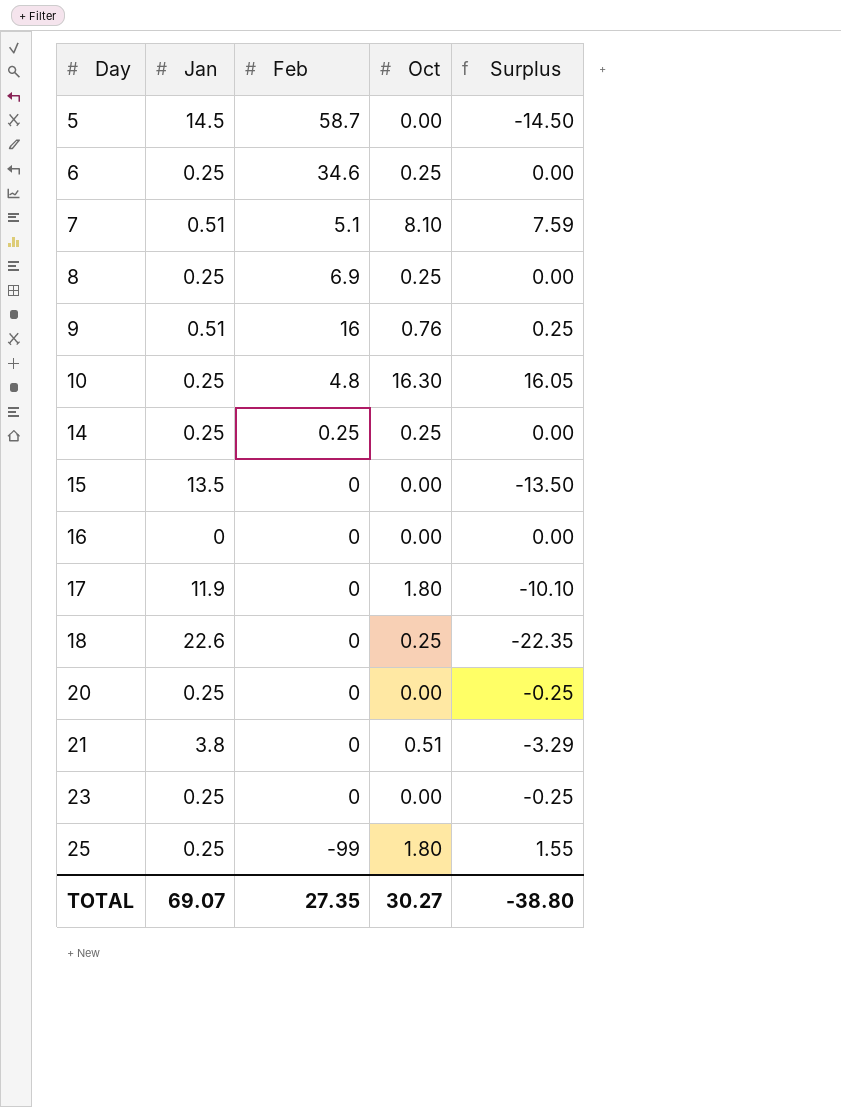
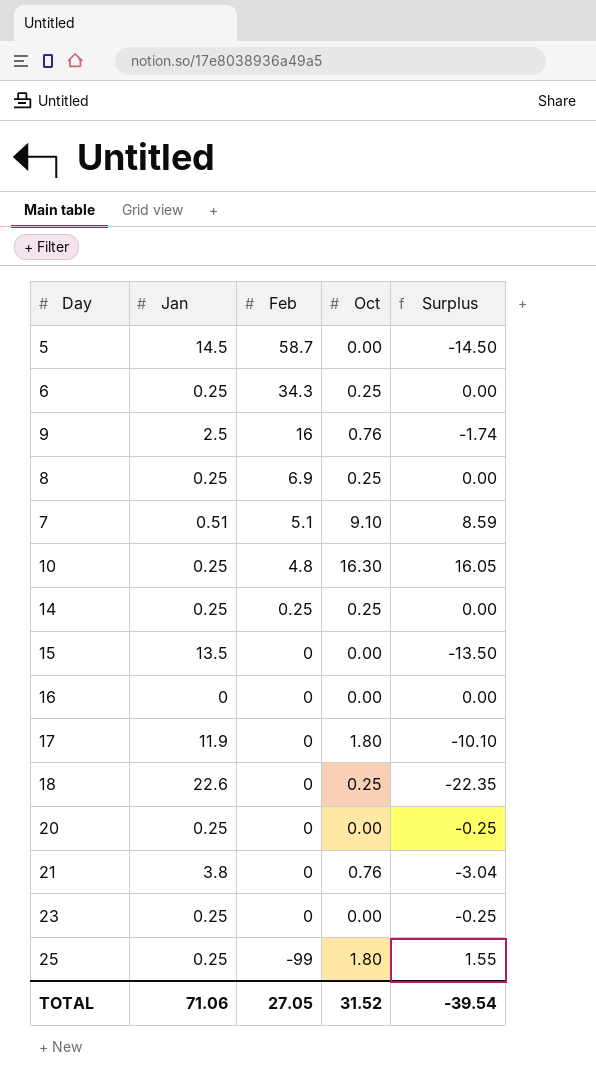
row order: Day ascending -> Feb descending
6 | Feb: 34.6 -> 34.3
9 | Jan: 0.51 -> 2.5
9 | Surplus: 0.25 -> -1.74
7 | Oct: 8.10 -> 9.10
7 | Surplus: 7.59 -> 8.59
21 | Oct: 0.51 -> 0.76
21 | Surplus: -3.29 -> -3.04
TOTAL | Jan: 69.07 -> 71.06
TOTAL | Feb: 27.35 -> 27.05
TOTAL | Oct: 30.27 -> 31.52
TOTAL | Surplus: -38.80 -> -39.54

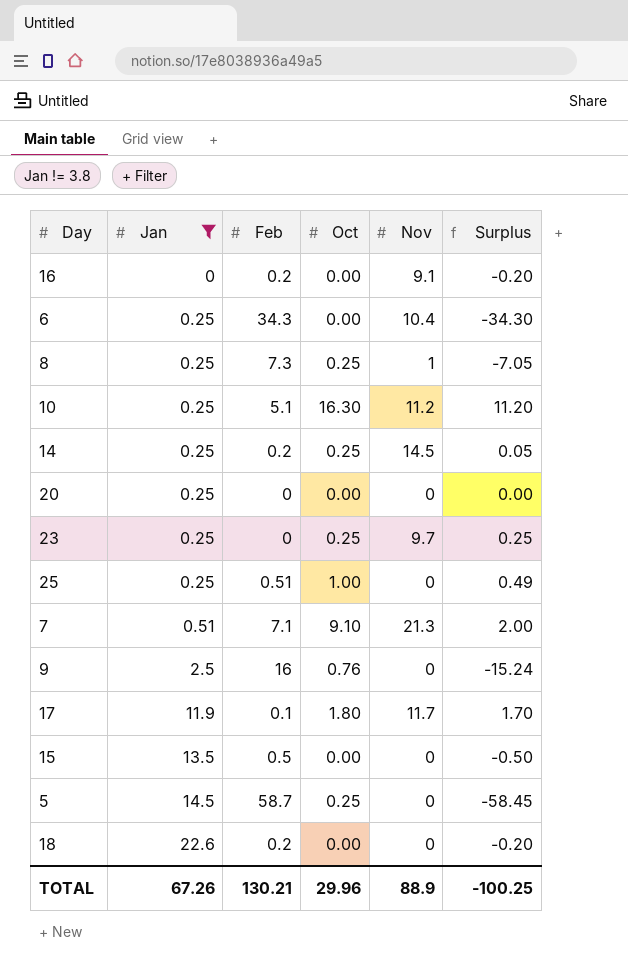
filter: none -> Jan != 3.8
row order: Feb descending -> Jan ascending
column Nov | position: none -> 5
column Surplus | formula: [Oct] - [Jan] -> [Oct] - [Feb]
16 | Feb: 0 -> 0.2
6 | Oct: 0.25 -> 0.00
8 | Feb: 6.9 -> 7.3
10 | Feb: 4.8 -> 5.1
14 | Feb: 0.25 -> 0.2
23 | Oct: 0.00 -> 0.25
25 | Feb: -99 -> 0.51
25 | Oct: 1.80 -> 1.00
7 | Feb: 5.1 -> 7.1
17 | Feb: 0 -> 0.1
15 | Feb: 0 -> 0.5
5 | Oct: 0.00 -> 0.25
18 | Feb: 0 -> 0.2
18 | Oct: 0.25 -> 0.00
TOTAL | Jan: 71.06 -> 67.26
TOTAL | Feb: 27.05 -> 130.21
TOTAL | Oct: 31.52 -> 29.96
TOTAL | Surplus: -39.54 -> -100.25

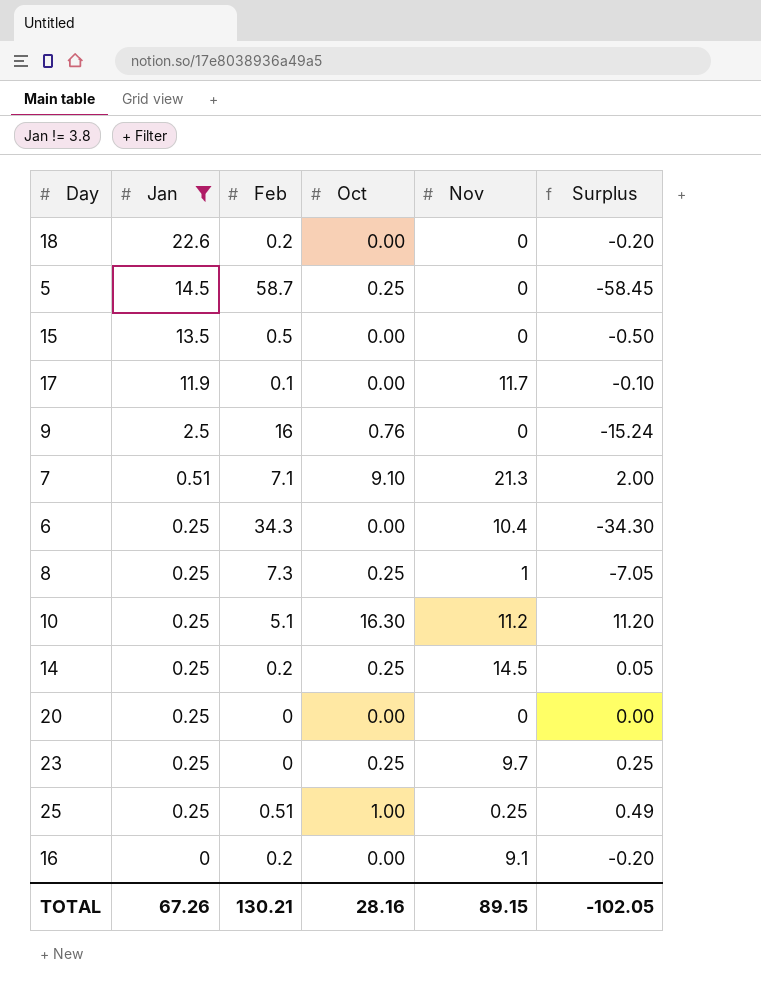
row order: Jan ascending -> Jan descending
17 | Oct: 1.80 -> 0.00
17 | Surplus: 1.70 -> -0.10
25 | Nov: 0 -> 0.25
TOTAL | Oct: 29.96 -> 28.16
TOTAL | Nov: 88.9 -> 89.15
TOTAL | Surplus: -100.25 -> -102.05

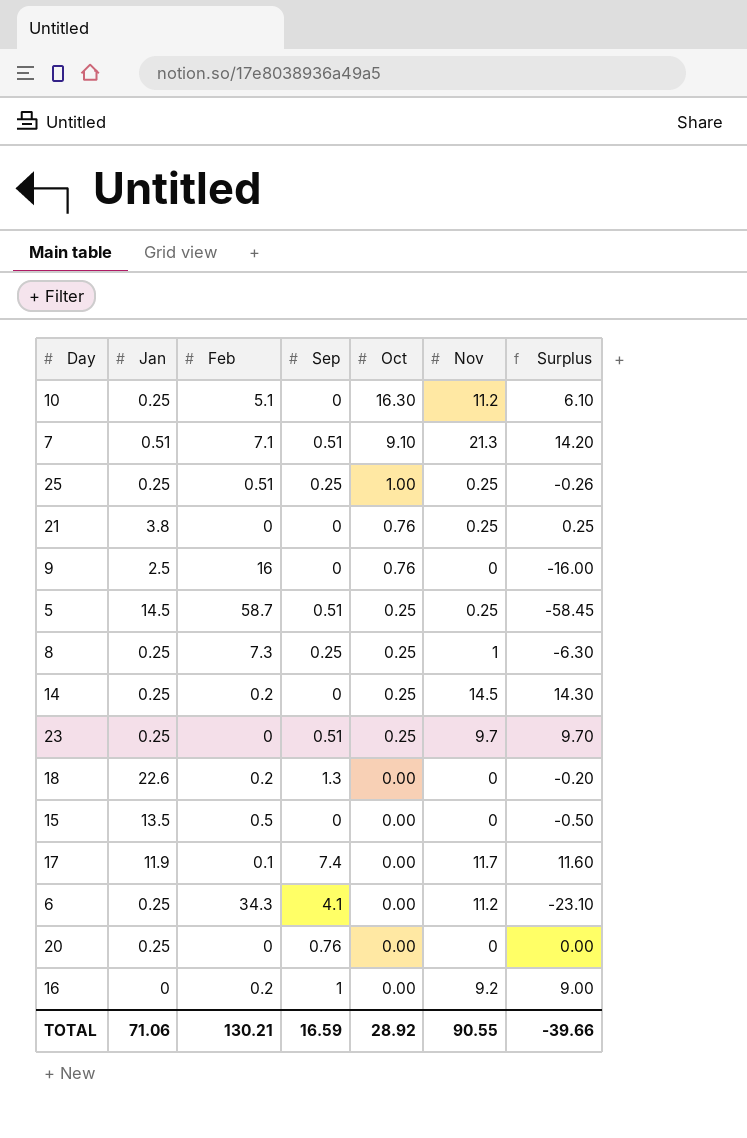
filter: Jan != 3.8 -> none
row order: Jan descending -> Oct descending
column Sep | position: none -> 4
column Surplus | formula: [Oct] - [Feb] -> [Nov] - [Feb]
5 | Nov: 0 -> 0.25
6 | Nov: 10.4 -> 11.2
16 | Nov: 9.1 -> 9.2
TOTAL | Jan: 67.26 -> 71.06
TOTAL | Oct: 28.16 -> 28.92
TOTAL | Nov: 89.15 -> 90.55
TOTAL | Surplus: -102.05 -> -39.66

